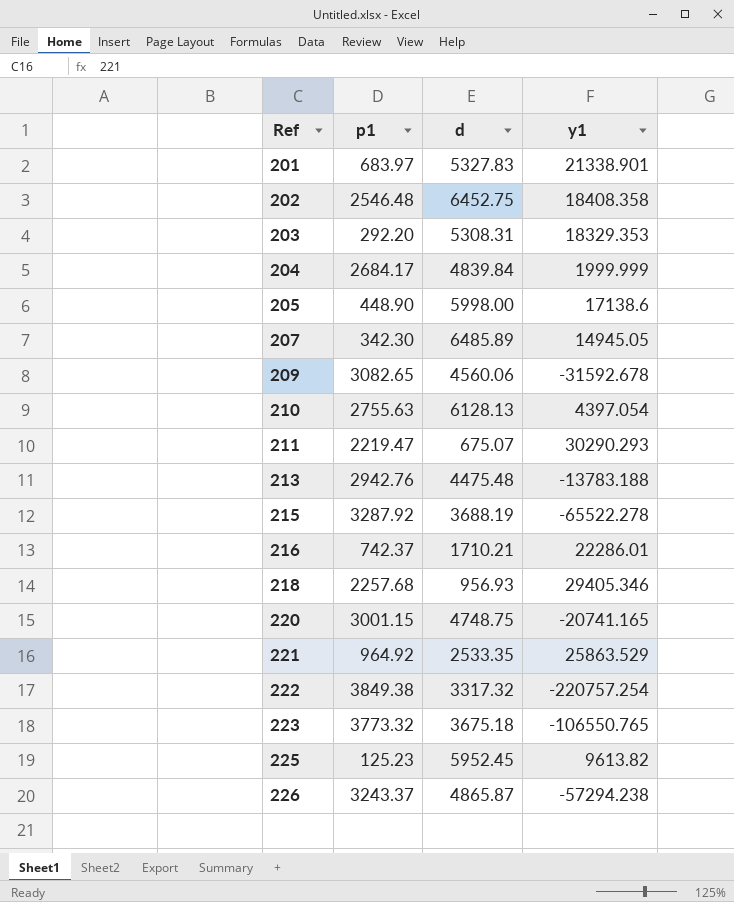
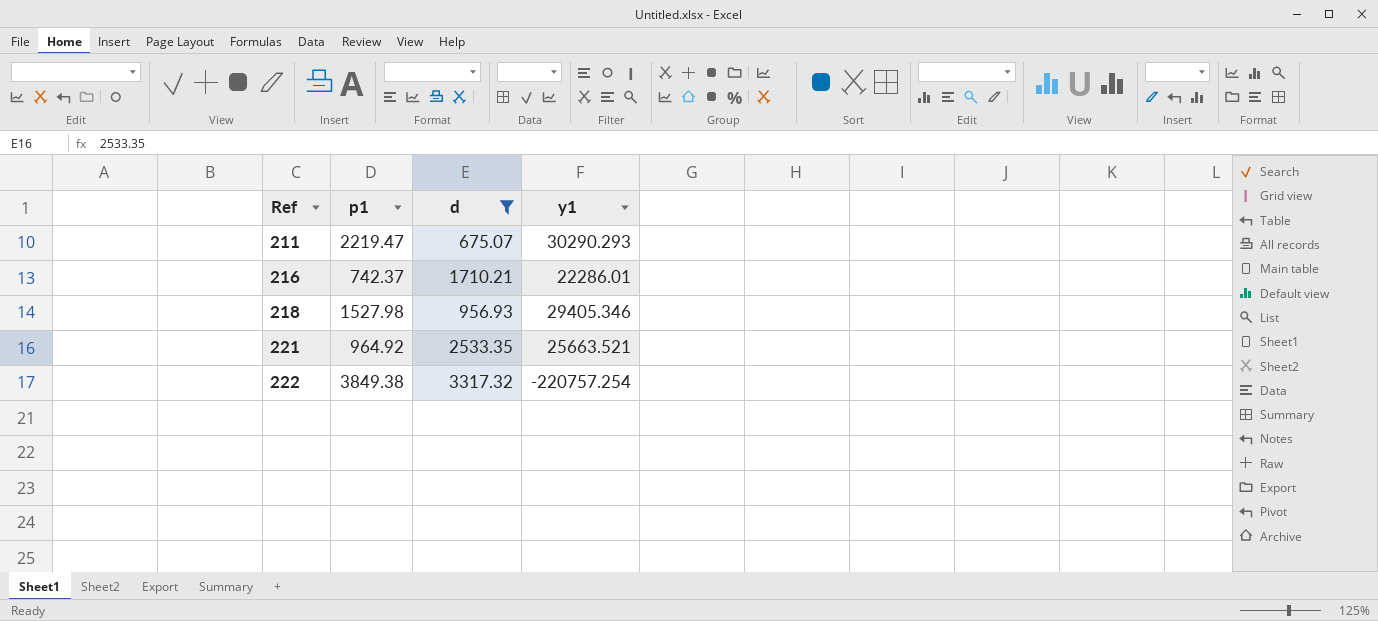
filter: none -> d <= 3317.32
218 | p1: 2257.68 -> 1527.98
221 | y1: 25863.529 -> 25663.521

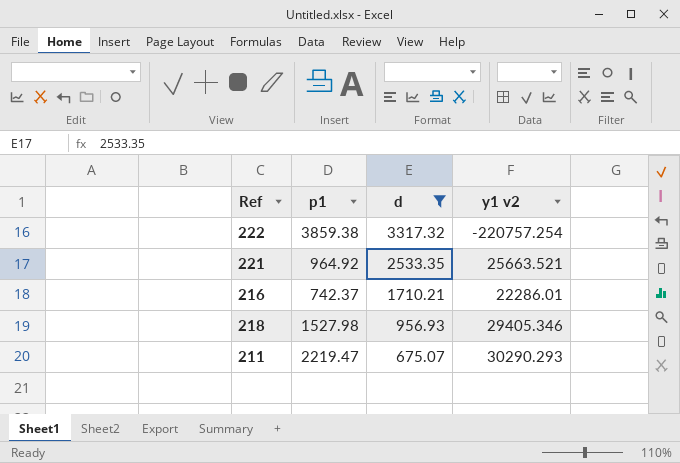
row order: Ref ascending -> d descending
column name: y1 -> y1 v2
222 | p1: 3849.38 -> 3859.38

